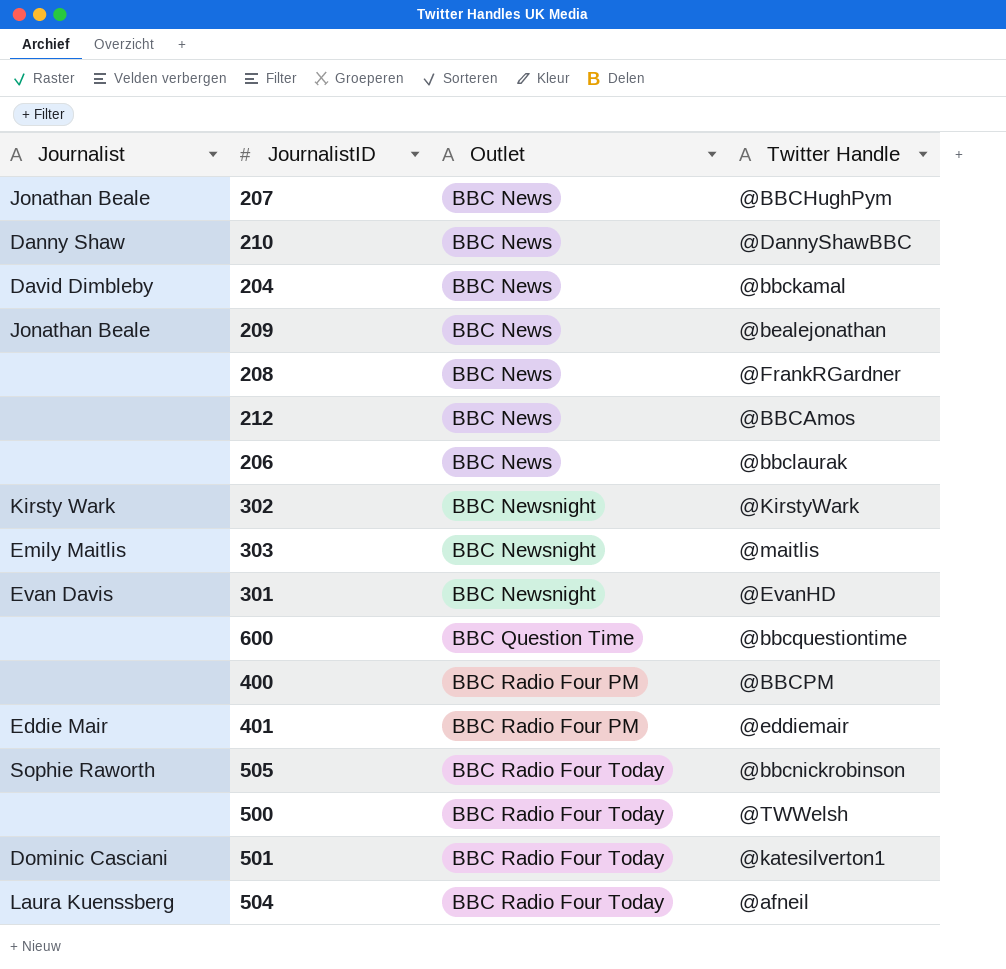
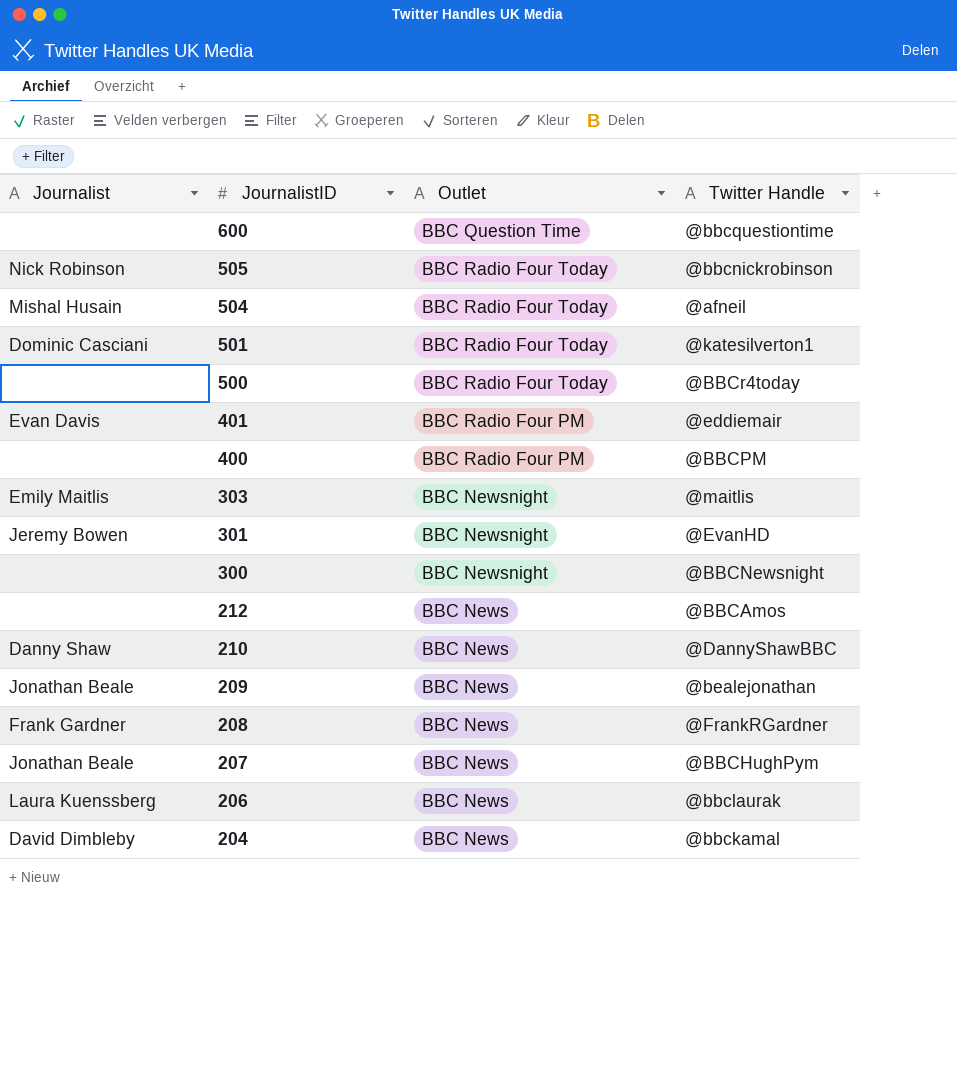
row order: Outlet ascending -> JournalistID descending
row 302: Kirsty Wark | BBC Newsnight | @KirstyWark -> none
505 | Journalist: Sophie Raworth -> Nick Robinson
504 | Journalist: Laura Kuenssberg -> Mishal Husain
500 | Twitter Handle: @TWWelsh -> @BBCr4today
401 | Journalist: Eddie Mair -> Evan Davis
301 | Journalist: Evan Davis -> Jeremy Bowen
row 300: none -> none | BBC Newsnight | @BBCNewsnight
208 | Journalist: none -> Frank Gardner
206 | Journalist: none -> Laura Kuenssberg

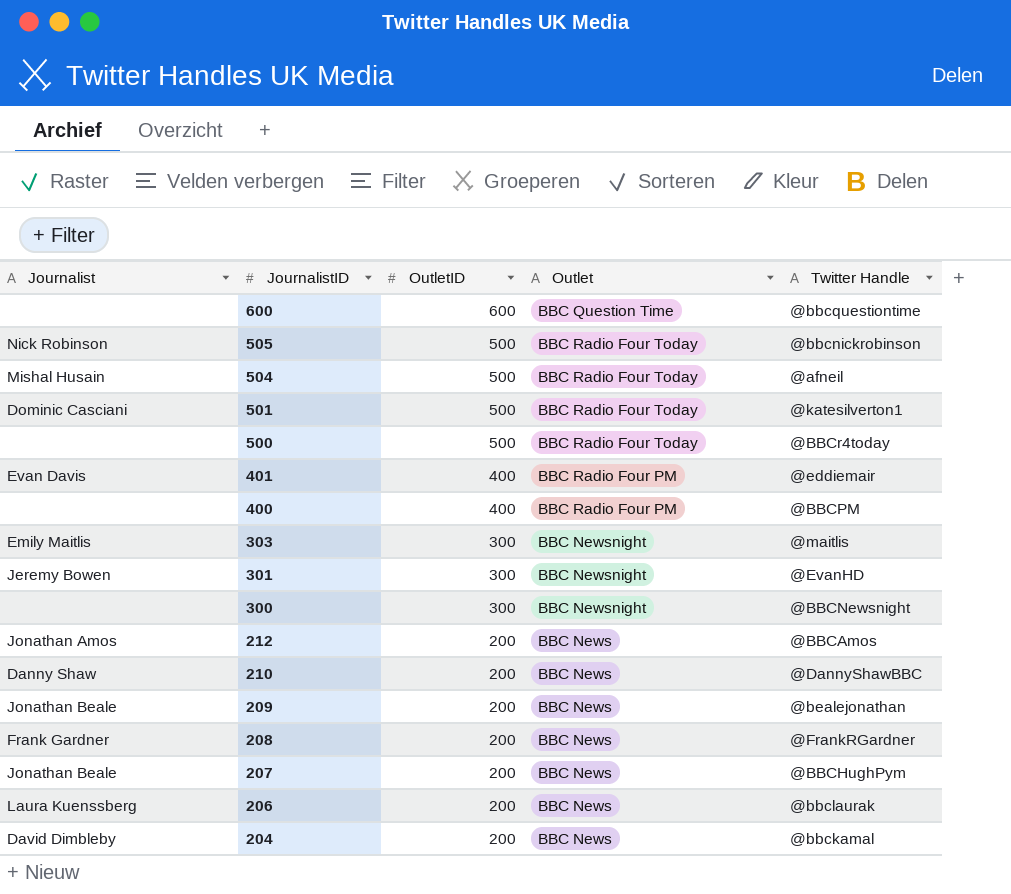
column OutletID | position: none -> 3
212 | Journalist: none -> Jonathan Amos

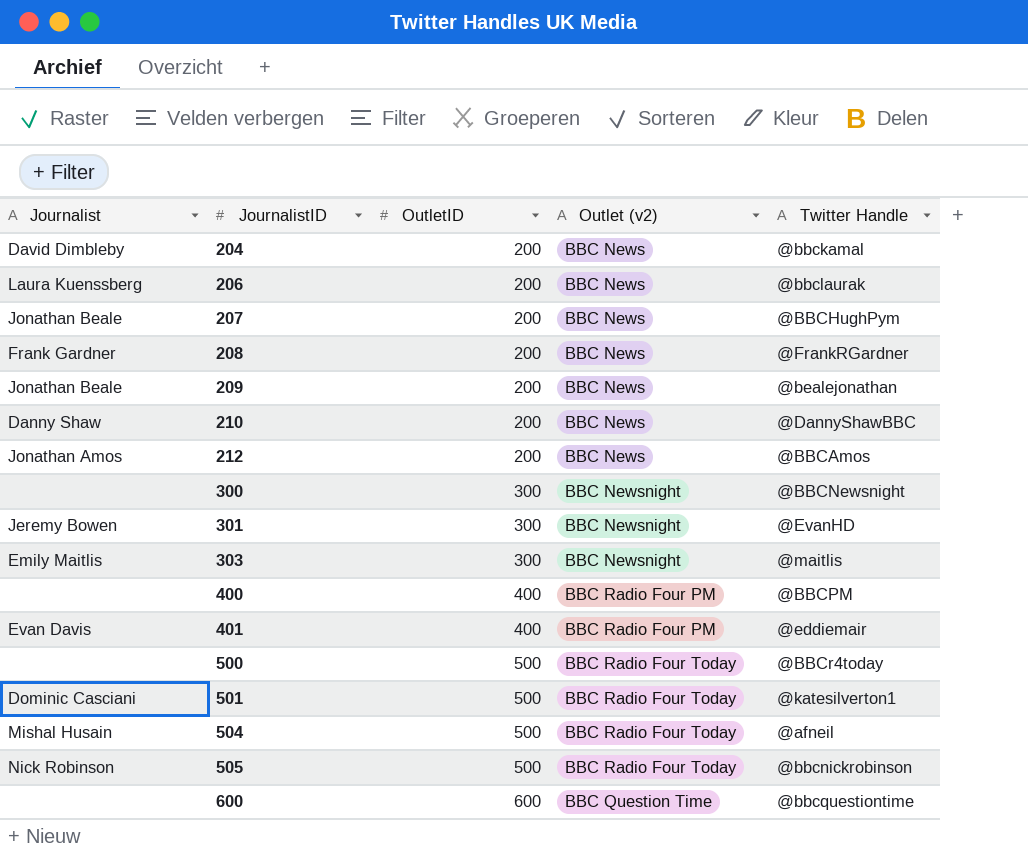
row order: JournalistID descending -> JournalistID ascending
column name: Outlet -> Outlet (v2)

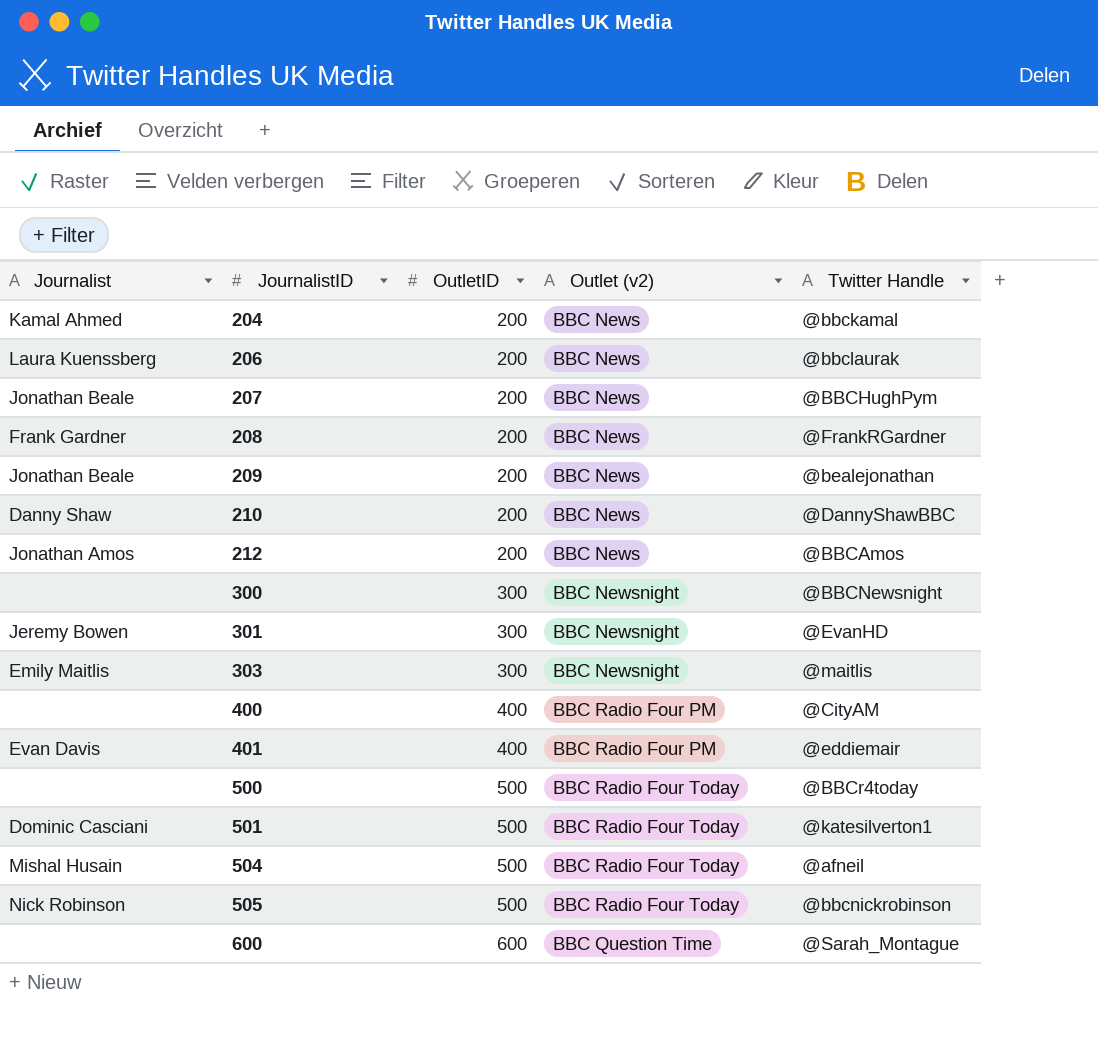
204 | Journalist: David Dimbleby -> Kamal Ahmed
400 | Twitter Handle: @BBCPM -> @CityAM
600 | Twitter Handle: @bbcquestiontime -> @Sarah_Montague

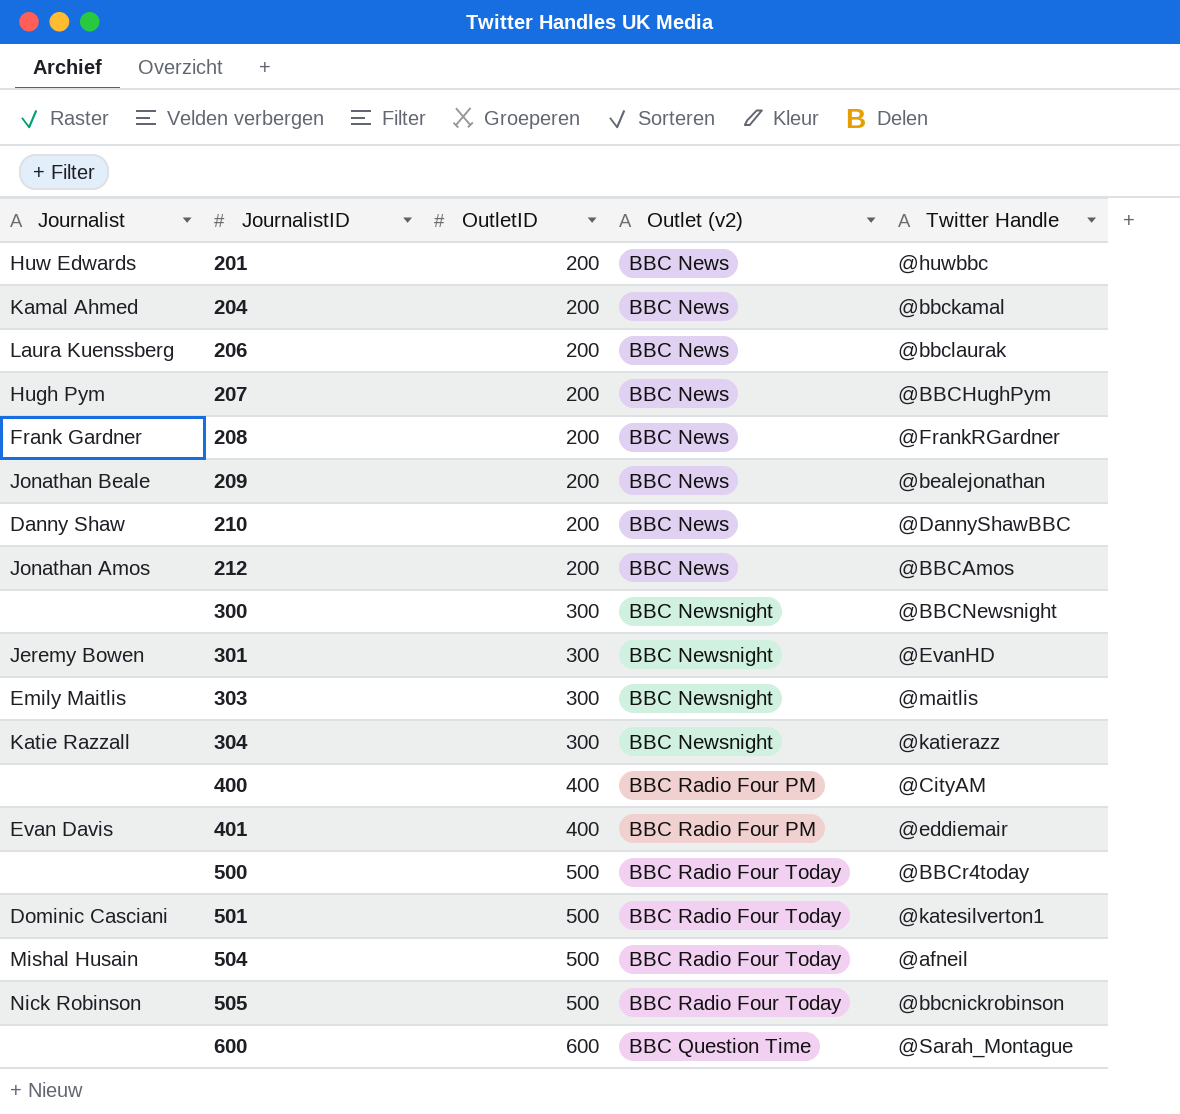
row 201: none -> Huw Edwards | 200 | BBC News | @huwbbc
207 | Journalist: Jonathan Beale -> Hugh Pym
row 304: none -> Katie Razzall | 300 | BBC Newsnight | @katierazz

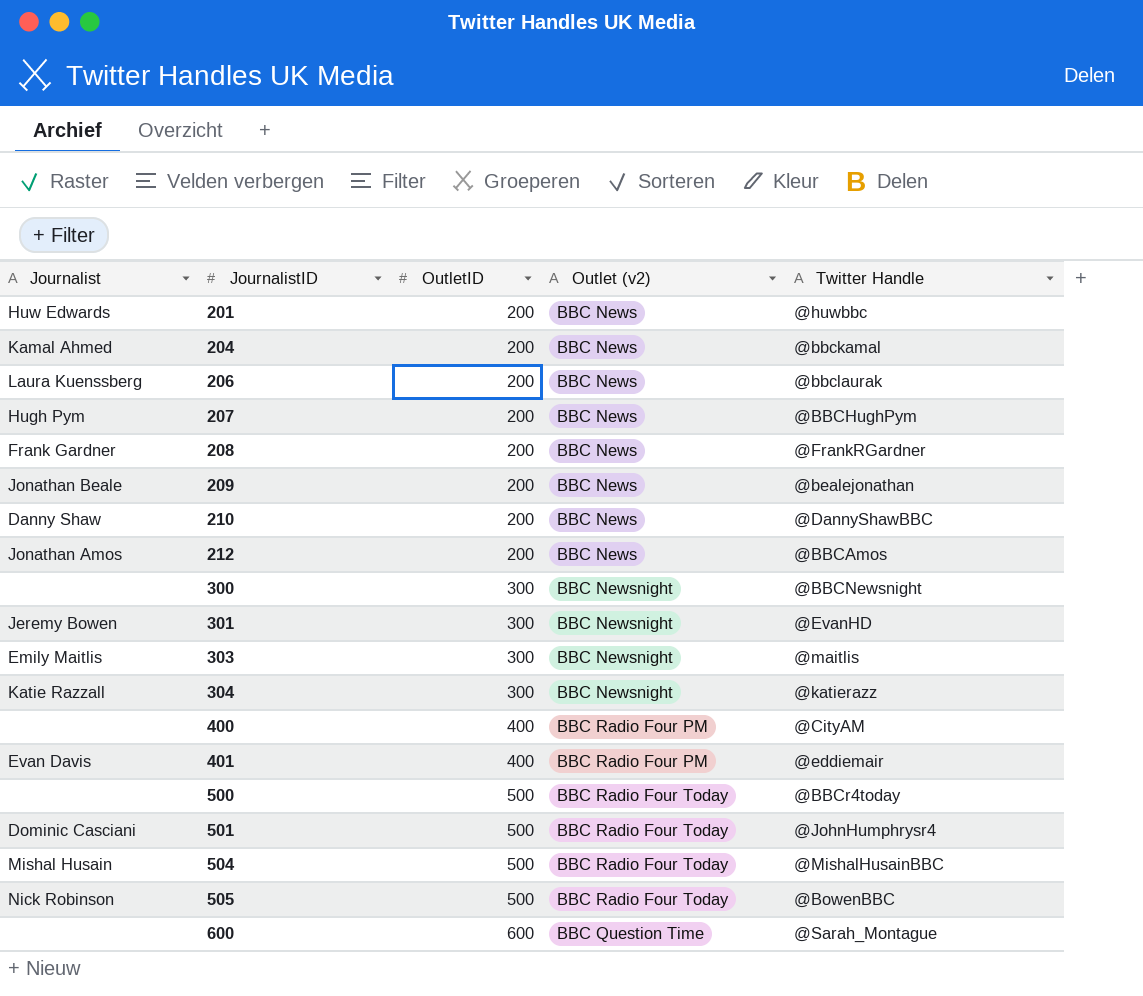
501 | Twitter Handle: @katesilverton1 -> @JohnHumphrysr4
504 | Twitter Handle: @afneil -> @MishalHusainBBC
505 | Twitter Handle: @bbcnickrobinson -> @BowenBBC

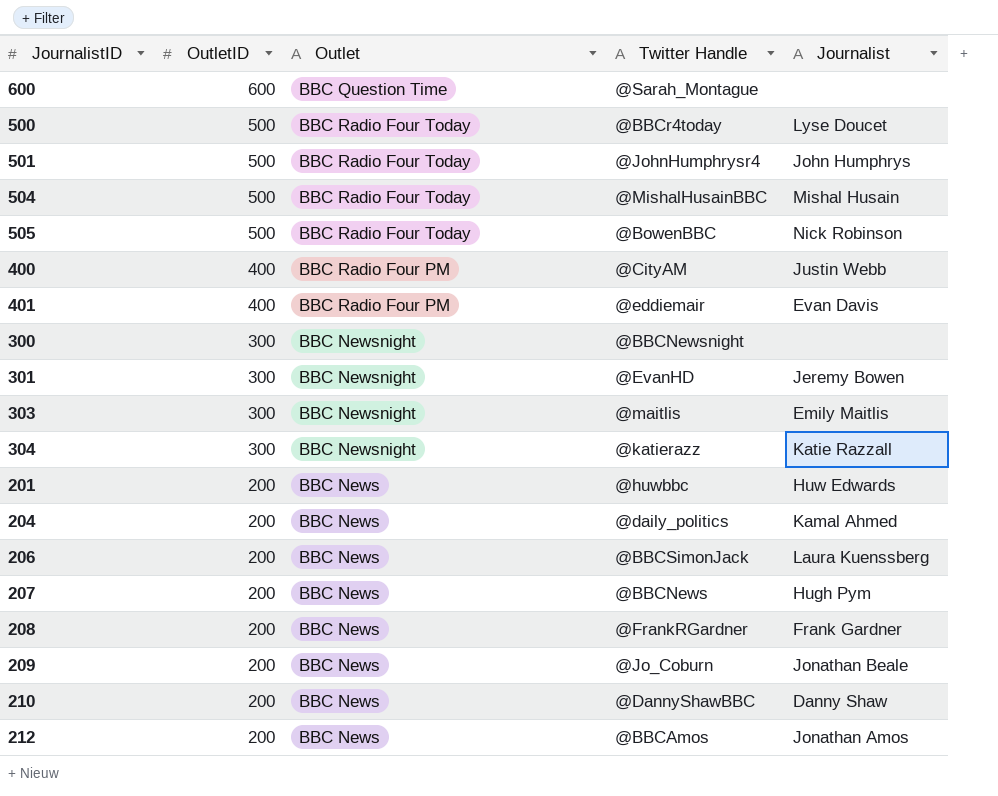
row order: JournalistID ascending -> OutletID descending
column name: Outlet (v2) -> Outlet
column Journalist | position: 1 -> 5
500 | Journalist: none -> Lyse Doucet
501 | Journalist: Dominic Casciani -> John Humphrys
400 | Journalist: none -> Justin Webb
204 | Twitter Handle: @bbckamal -> @daily_politics
206 | Twitter Handle: @bbclaurak -> @BBCSimonJack
207 | Twitter Handle: @BBCHughPym -> @BBCNews
209 | Twitter Handle: @bealejonathan -> @Jo_Coburn

